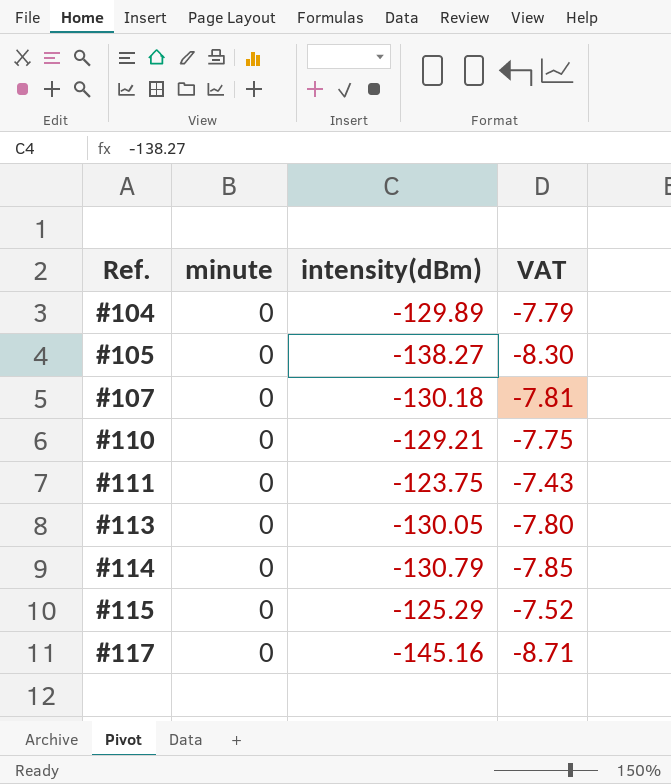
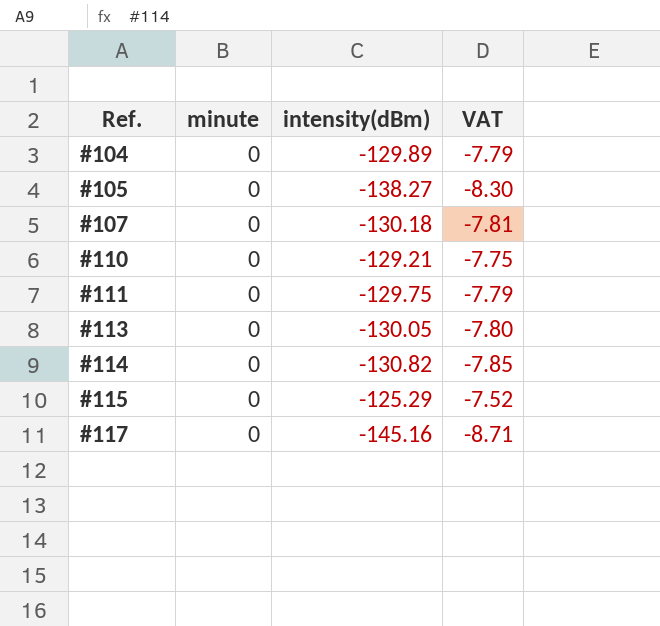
#111 | intensity(dBm): -123.75 -> -129.75
#111 | VAT: -7.43 -> -7.79
#114 | intensity(dBm): -130.79 -> -130.82

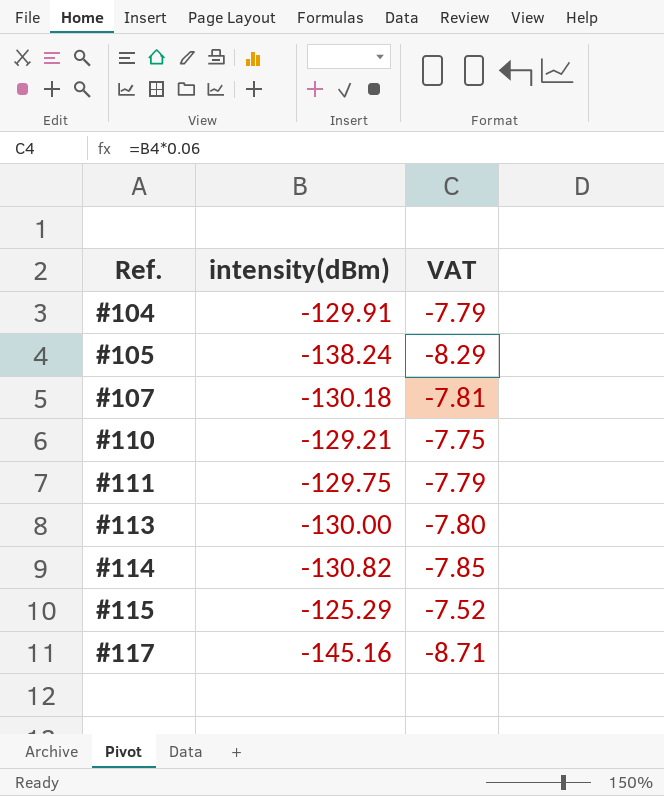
column minute | position: 2 -> none
#104 | intensity(dBm): -129.89 -> -129.91
#105 | intensity(dBm): -138.27 -> -138.24
#105 | VAT: -8.30 -> -8.29
#113 | intensity(dBm): -130.05 -> -130.00

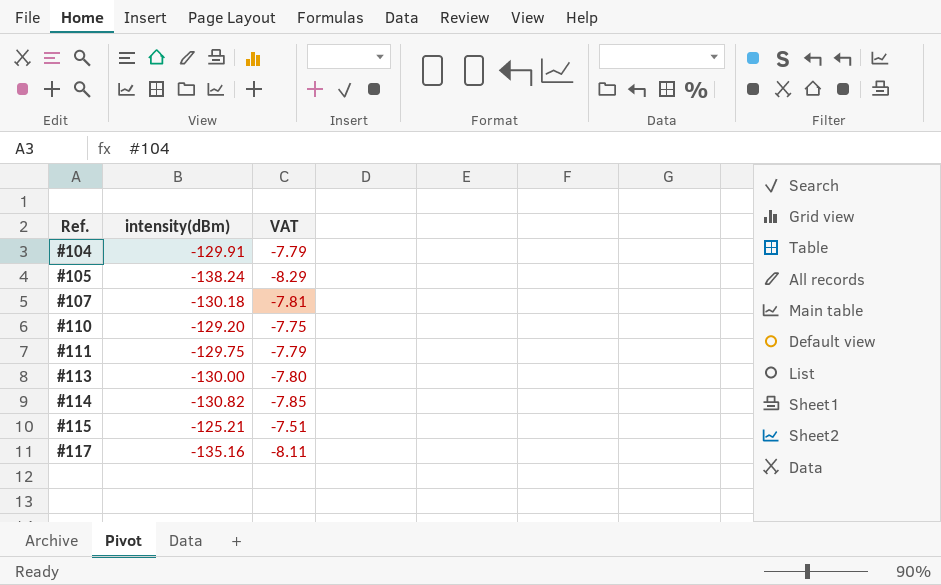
#110 | intensity(dBm): -129.21 -> -129.20
#115 | intensity(dBm): -125.29 -> -125.21
#115 | VAT: -7.52 -> -7.51
#117 | intensity(dBm): -145.16 -> -135.16
#117 | VAT: -8.71 -> -8.11

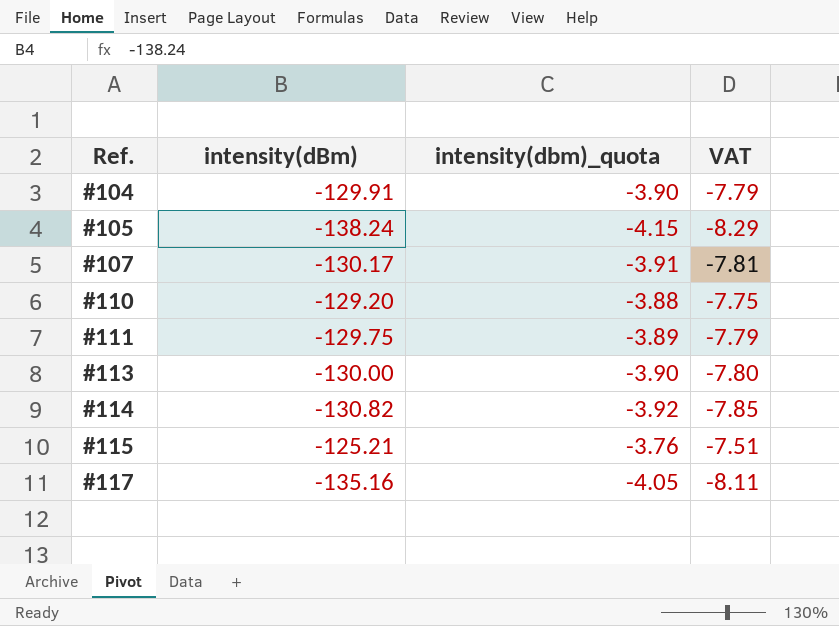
column intensity(dbm)_quota | formula: none -> [intensity(dBm)] * 0.03
#107 | intensity(dBm): -130.18 -> -130.17

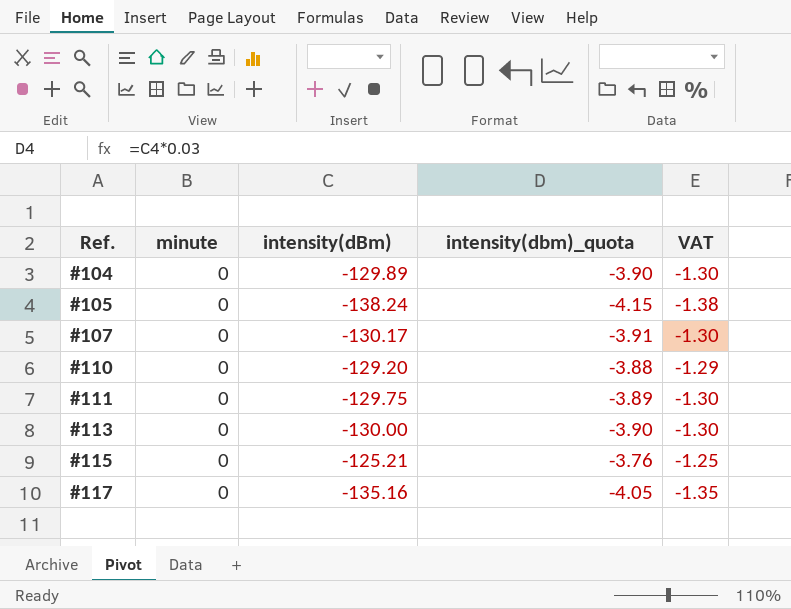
column minute | position: none -> 2
column VAT | formula: [intensity(dBm)] * 0.06 -> [intensity(dBm)] * 0.01
row #114: -130.82 | -3.92 | -7.85 -> none
#104 | intensity(dBm): -129.91 -> -129.89

